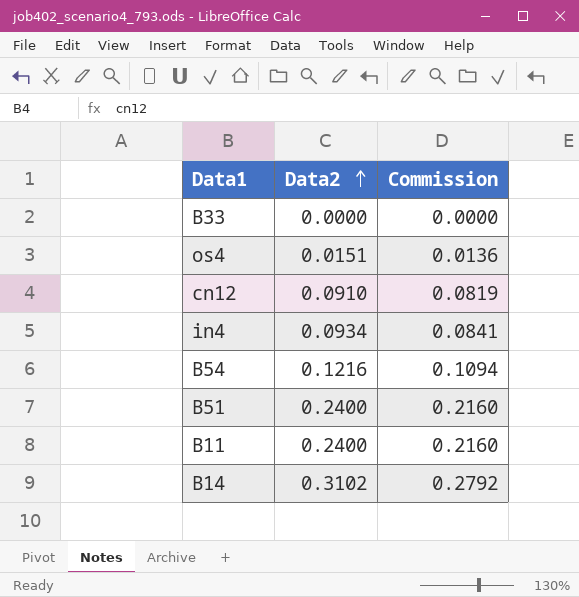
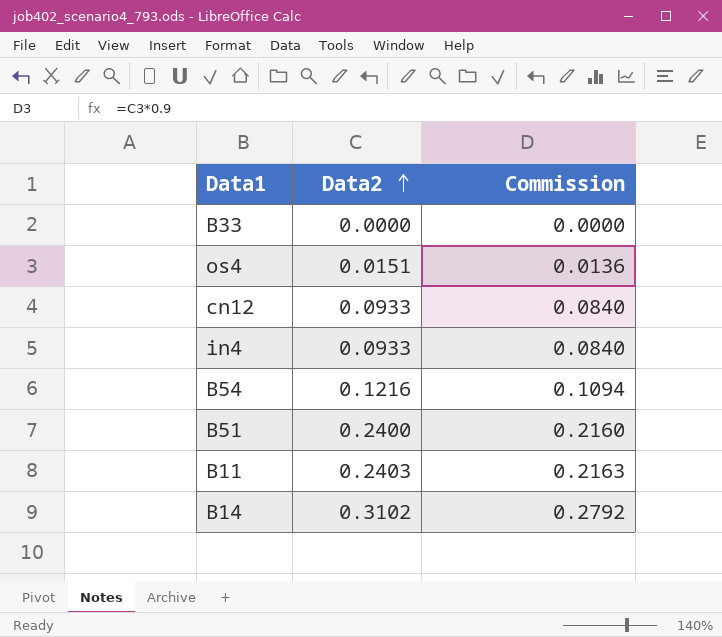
cn12 | Data2: 0.0910 -> 0.0933
cn12 | Commission: 0.0819 -> 0.0840
in4 | Data2: 0.0934 -> 0.0933
in4 | Commission: 0.0841 -> 0.0840
B11 | Data2: 0.2400 -> 0.2403
B11 | Commission: 0.2160 -> 0.2163

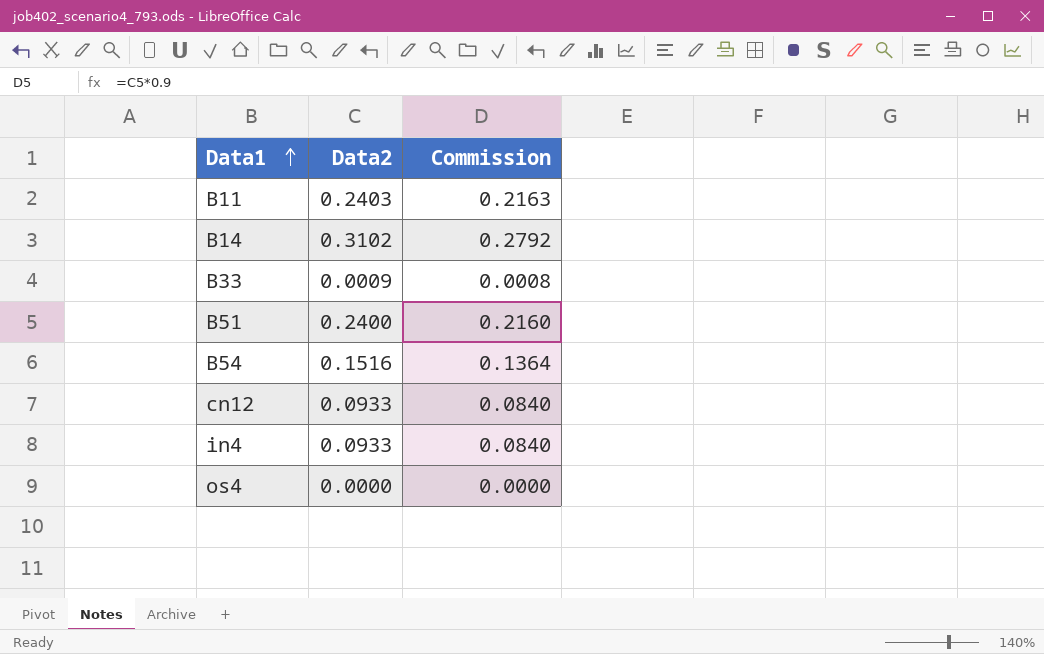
row order: Data2 ascending -> Data1 ascending
B33 | Data2: 0.0000 -> 0.0009
B33 | Commission: 0.0000 -> 0.0008
B54 | Data2: 0.1216 -> 0.1516
B54 | Commission: 0.1094 -> 0.1364
os4 | Data2: 0.0151 -> 0.0000
os4 | Commission: 0.0136 -> 0.0000

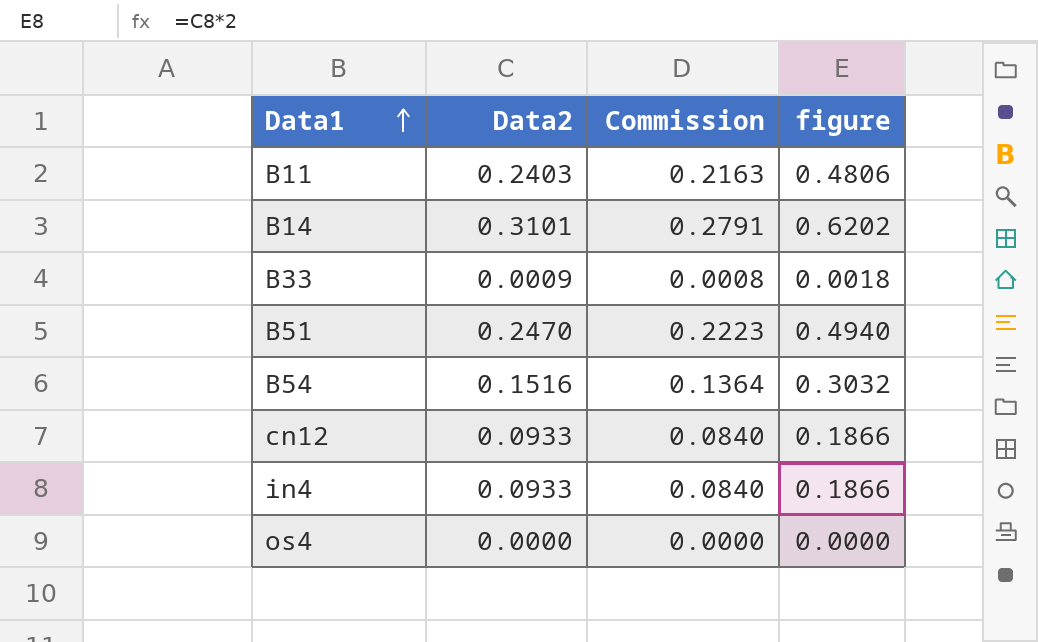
column figure | formula: none -> [Data2] * 2
B14 | Data2: 0.3102 -> 0.3101
B14 | Commission: 0.2792 -> 0.2791
B51 | Data2: 0.2400 -> 0.2470
B51 | Commission: 0.2160 -> 0.2223

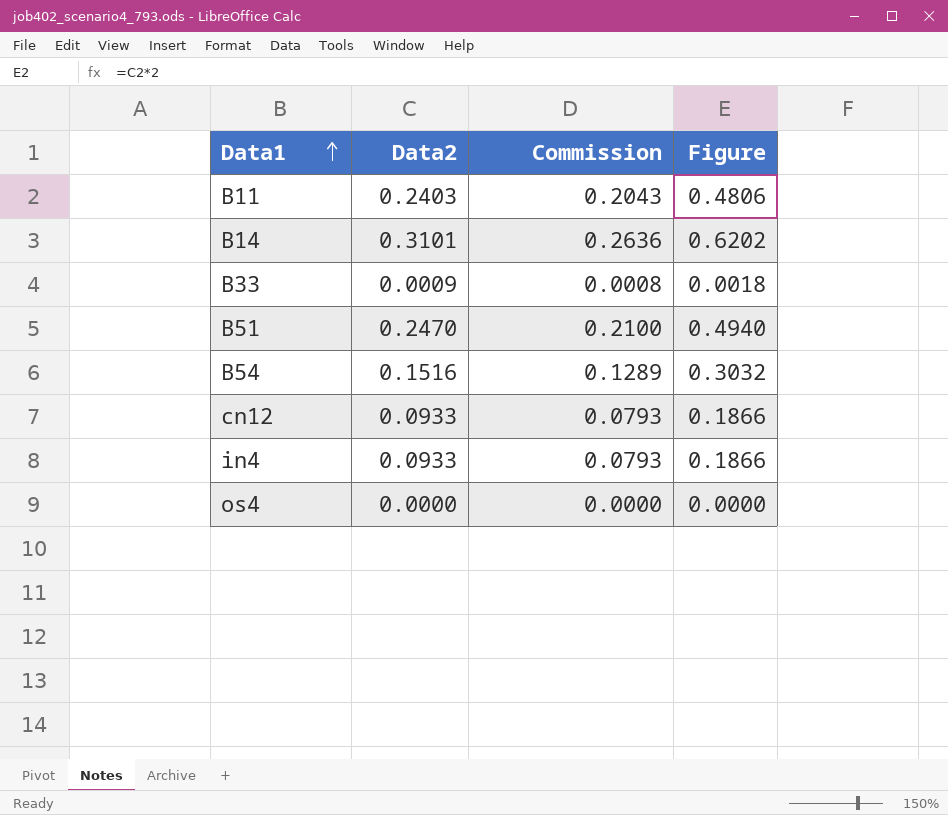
column Commission | formula: [Data2] * 0.9 -> [Data2] * 0.85
column name: figure -> Figure

